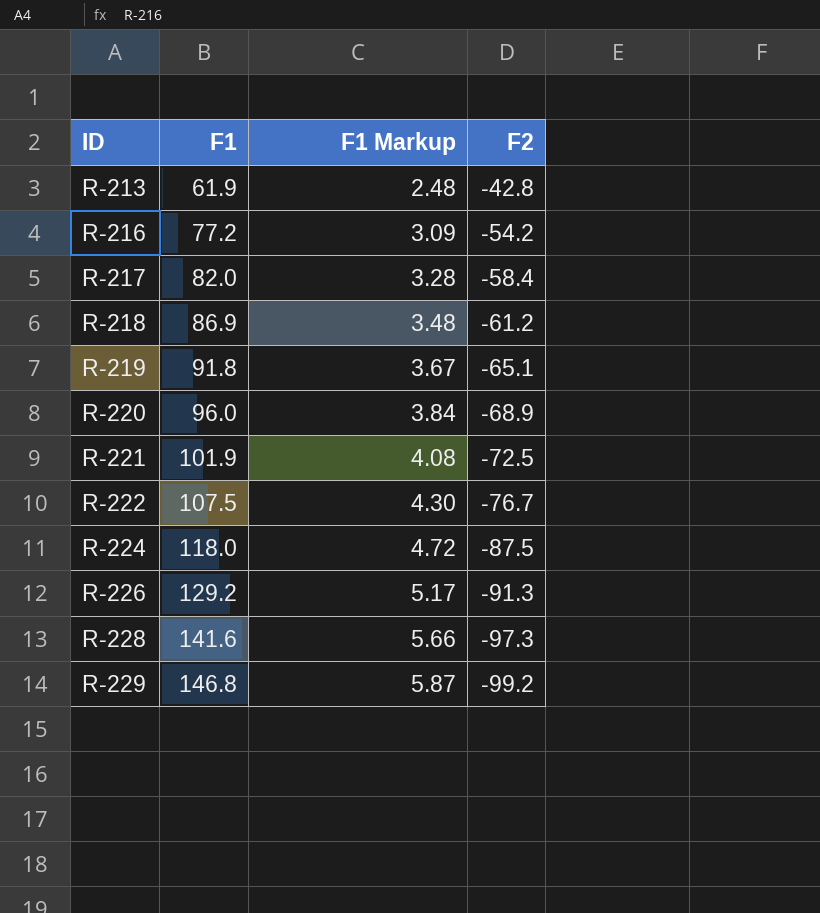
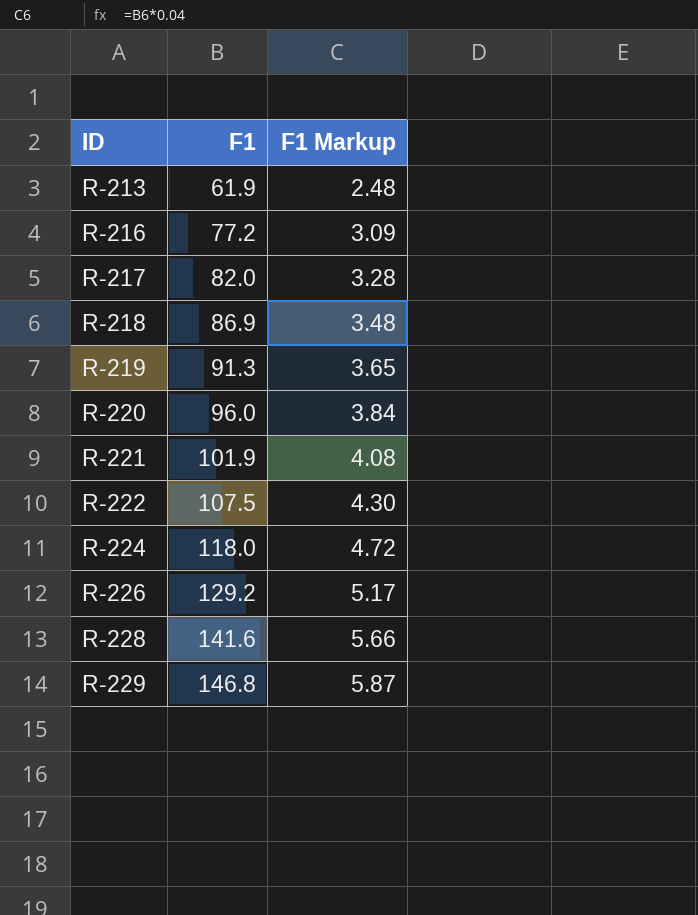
column F2 | position: 4 -> none
R-219 | F1: 91.8 -> 91.3
R-219 | F1 Markup: 3.67 -> 3.65

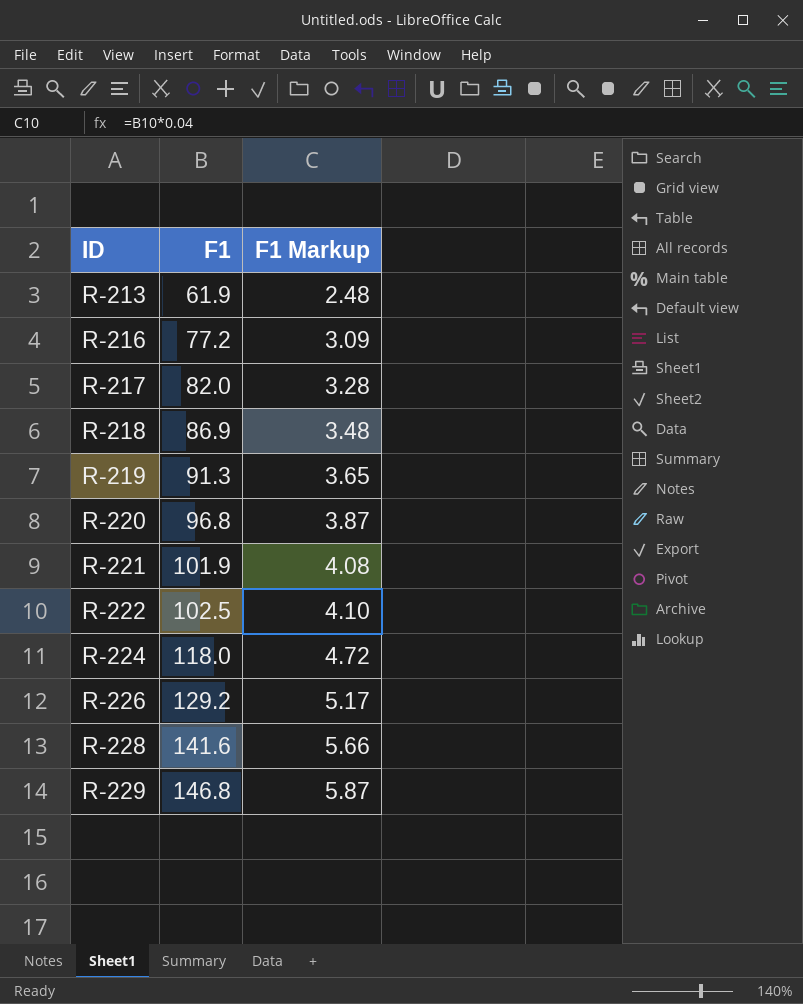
R-220 | F1: 96.0 -> 96.8
R-220 | F1 Markup: 3.84 -> 3.87
R-222 | F1: 107.5 -> 102.5
R-222 | F1 Markup: 4.30 -> 4.10

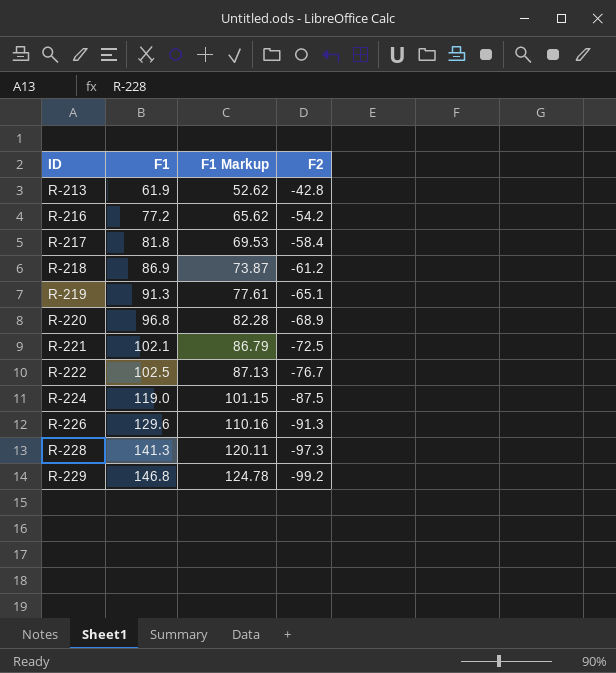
column F1 Markup | formula: [F1] * 0.04 -> [F1] * 0.85
column F2 | position: none -> 4
R-217 | F1: 82.0 -> 81.8
R-221 | F1: 101.9 -> 102.1
R-224 | F1: 118.0 -> 119.0
R-226 | F1: 129.2 -> 129.6
R-228 | F1: 141.6 -> 141.3

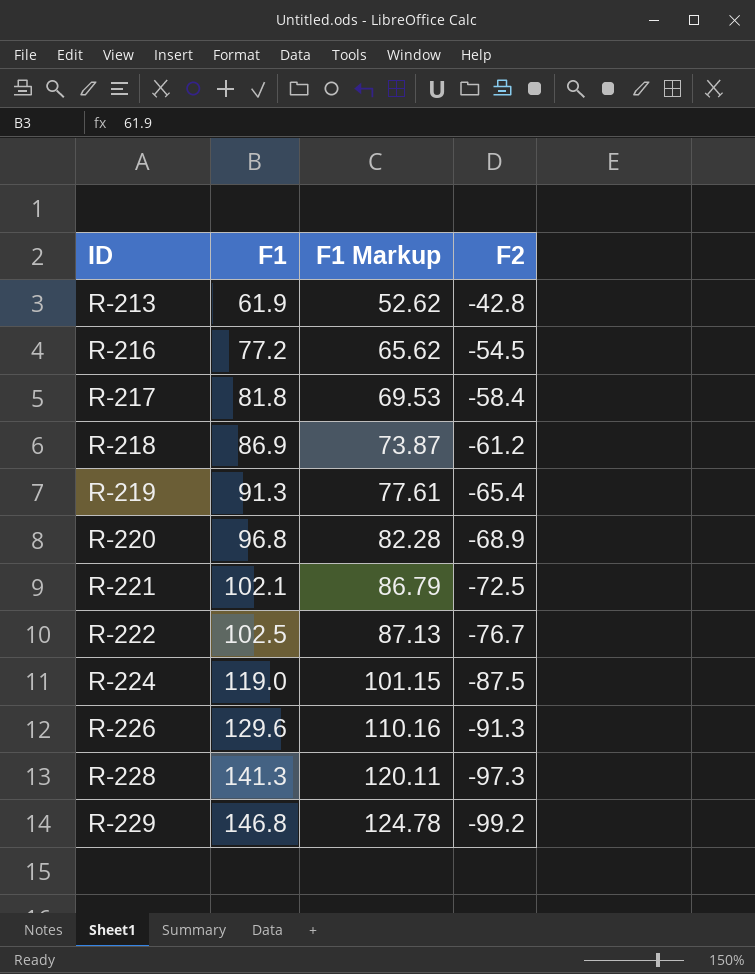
R-216 | F2: -54.2 -> -54.5
R-219 | F2: -65.1 -> -65.4

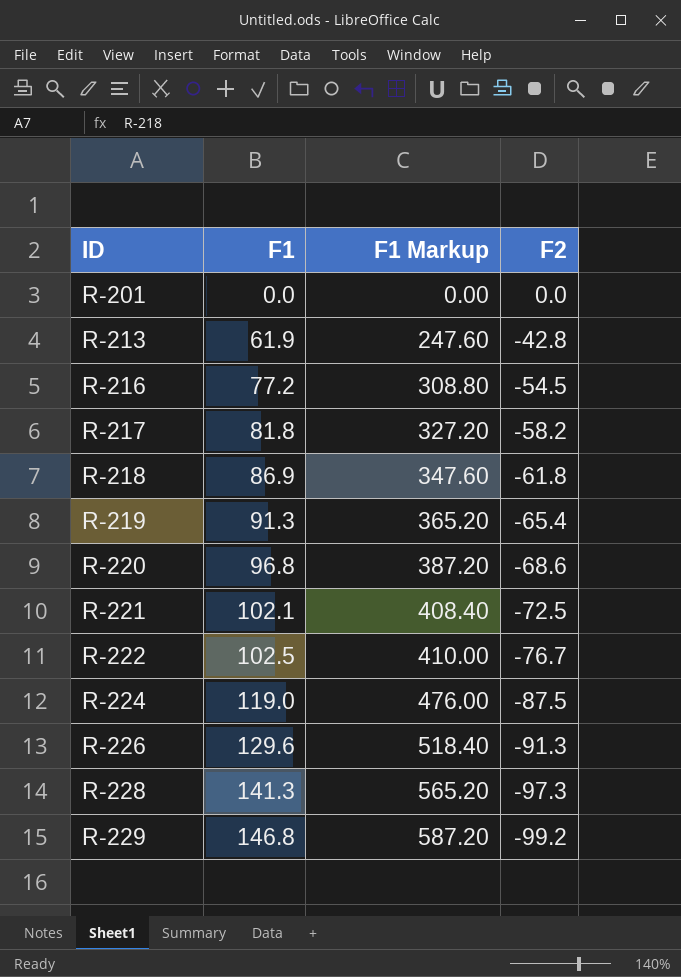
column F1 Markup | formula: [F1] * 0.85 -> [F1] * 4
row R-201: none -> 0.0 | 0.00 | 0.0
R-217 | F2: -58.4 -> -58.2
R-218 | F2: -61.2 -> -61.8
R-220 | F2: -68.9 -> -68.6

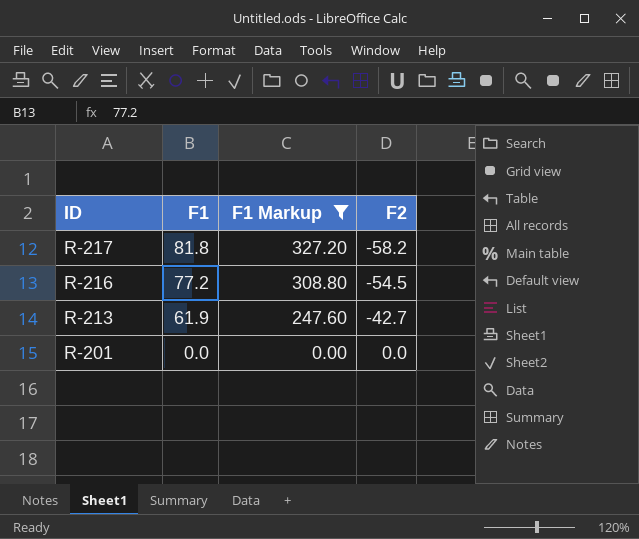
filter: none -> F1 Markup <= 327.20
row order: ID ascending -> ID descending
R-213 | F2: -42.8 -> -42.7

